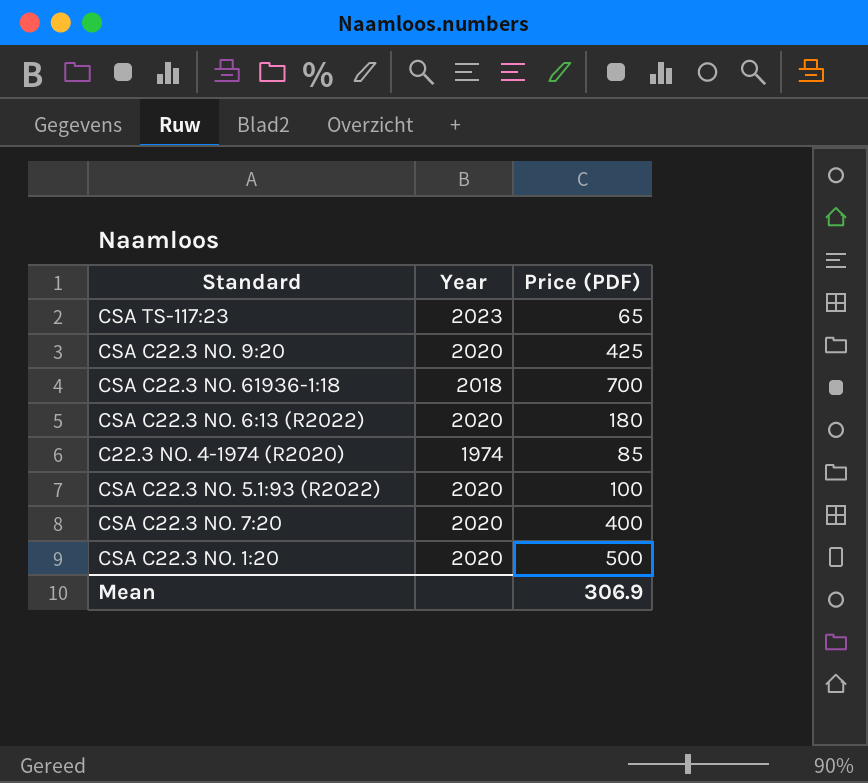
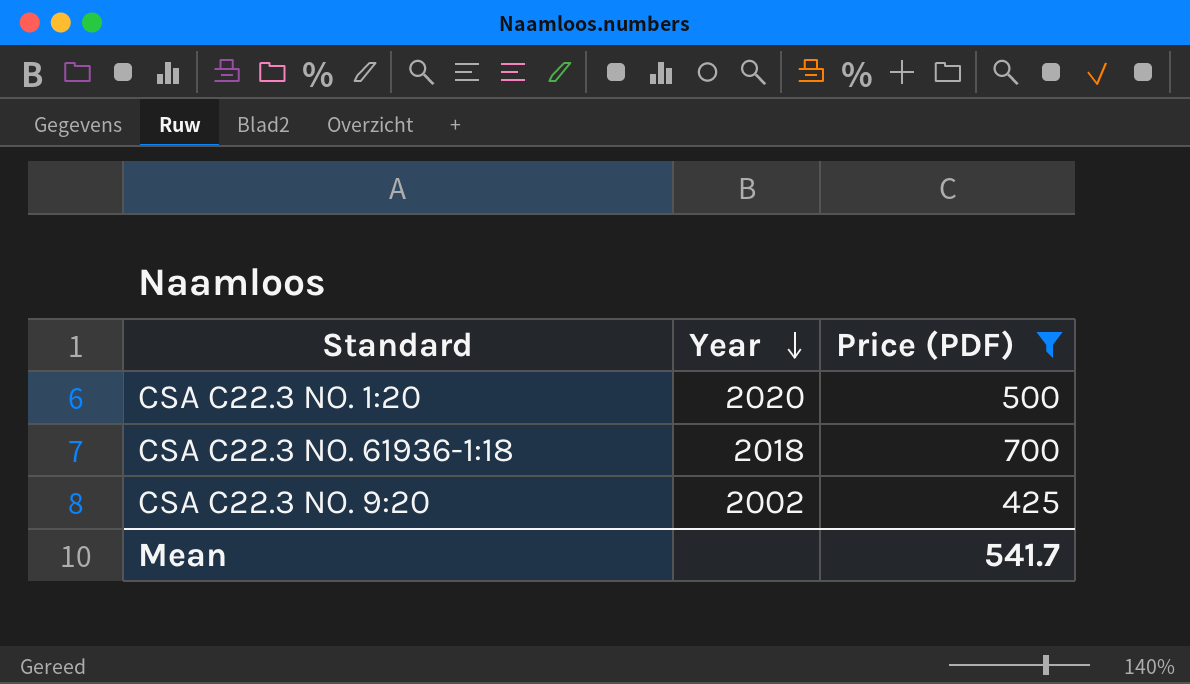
filter: none -> Price (PDF) >= 425
row order: none -> Year descending
CSA C22.3 NO. 9:20 | Year: 2020 -> 2002
Mean | Price (PDF): 306.9 -> 541.7

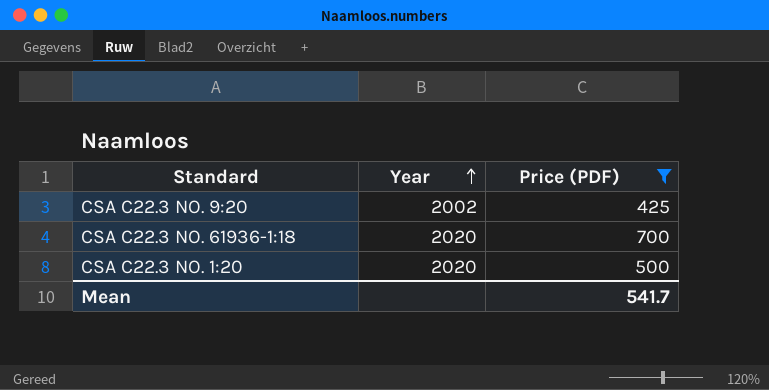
row order: Year descending -> Year ascending
CSA C22.3 NO. 61936-1:18 | Year: 2018 -> 2020

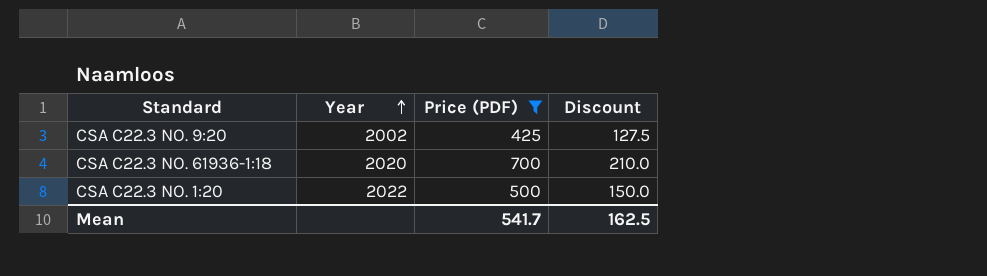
column Discount | formula: none -> [Price (PDF)] * 0.3
CSA C22.3 NO. 1:20 | Year: 2020 -> 2022

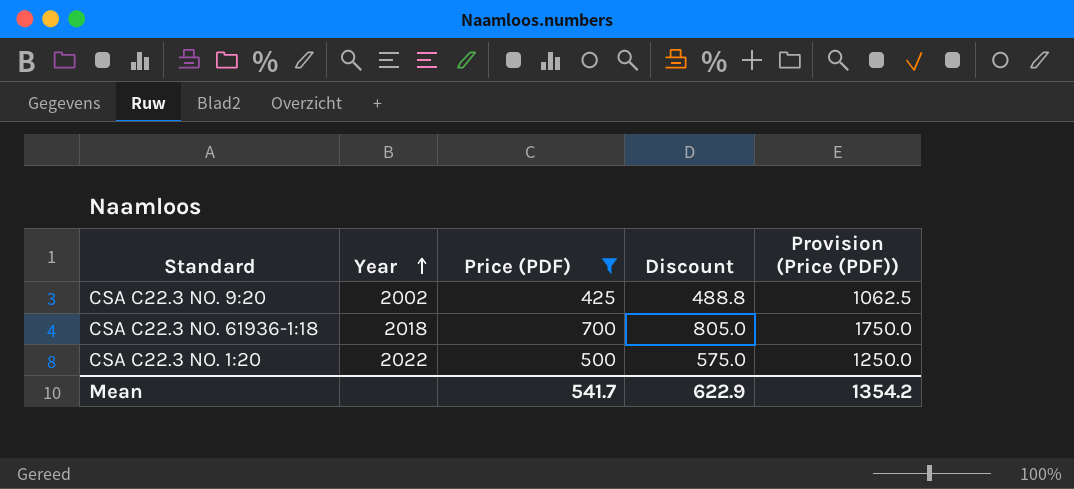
column Discount | formula: [Price (PDF)] * 0.3 -> [Price (PDF)] * 1.15
column Provision (Price (PDF)) | formula: none -> [Price (PDF)] * 2.5
CSA C22.3 NO. 61936-1:18 | Year: 2020 -> 2018
Mean | Discount: 162.5 -> 622.9

